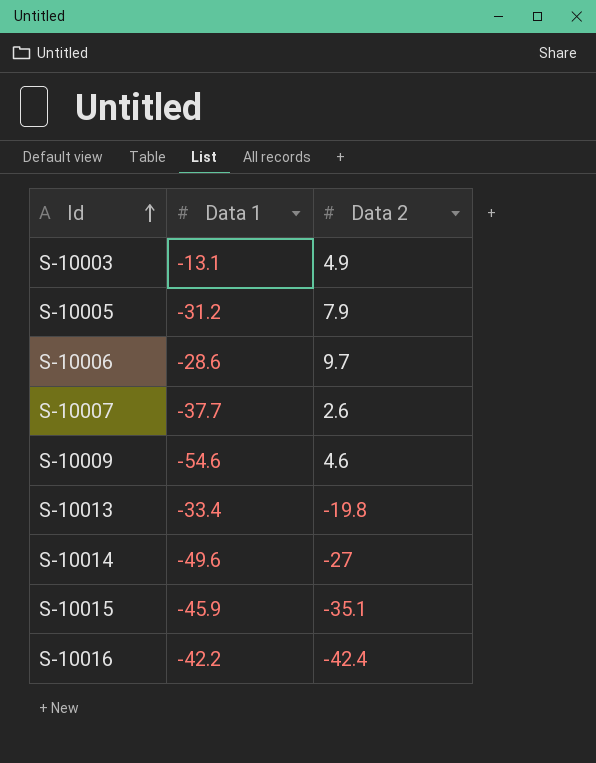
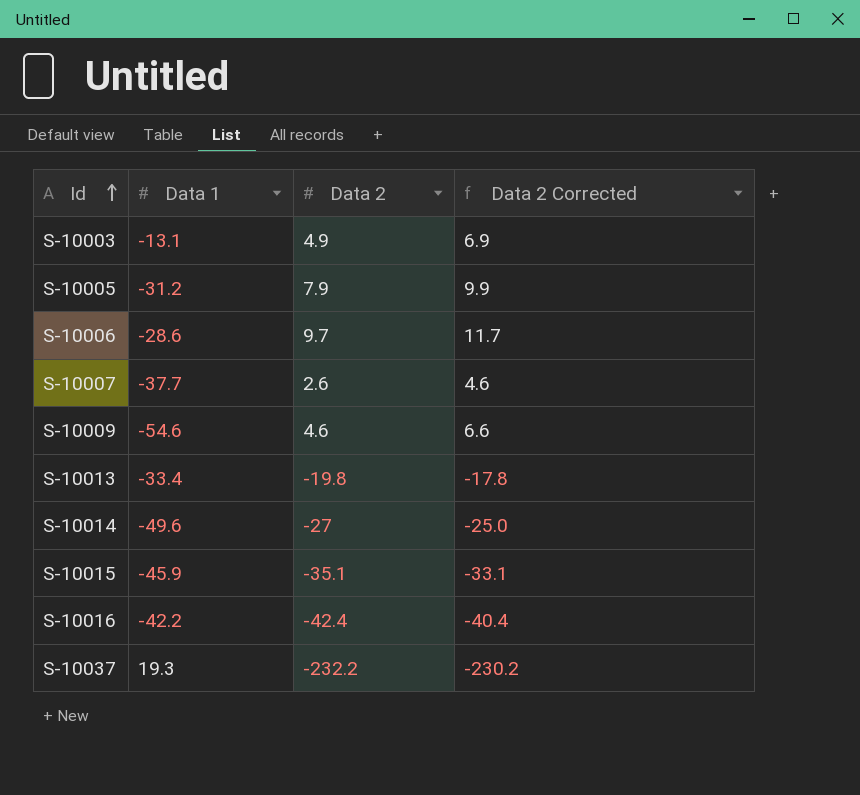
column Data 2 Corrected | formula: none -> [Data 2] + 2
row S-10037: none -> 19.3 | -232.2 | -230.2

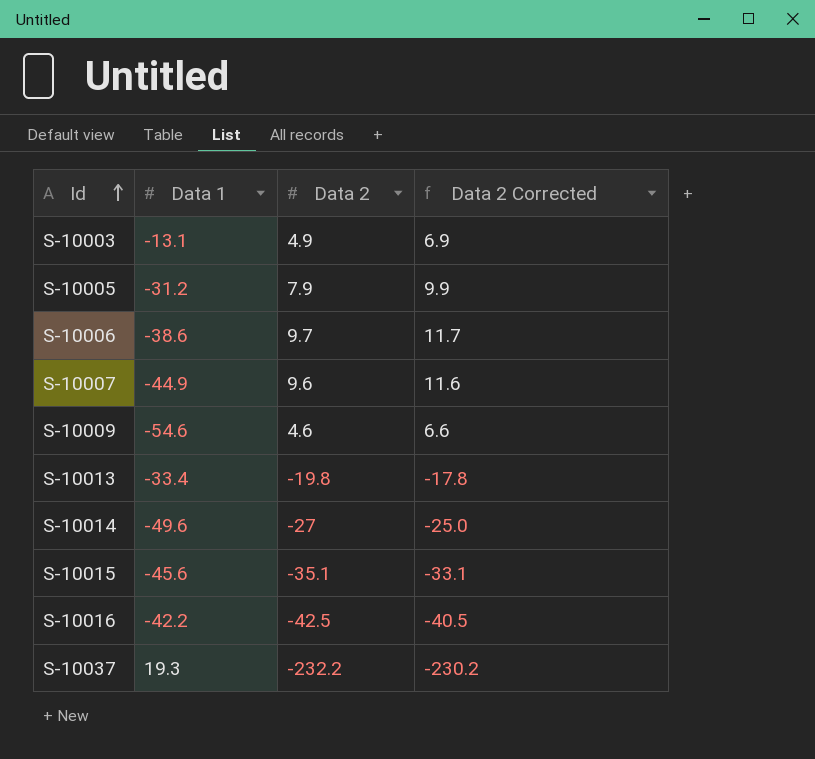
S-10006 | Data 1: -28.6 -> -38.6
S-10007 | Data 1: -37.7 -> -44.9
S-10007 | Data 2: 2.6 -> 9.6
S-10007 | Data 2 Corrected: 4.6 -> 11.6
S-10015 | Data 1: -45.9 -> -45.6
S-10016 | Data 2: -42.4 -> -42.5
S-10016 | Data 2 Corrected: -40.4 -> -40.5

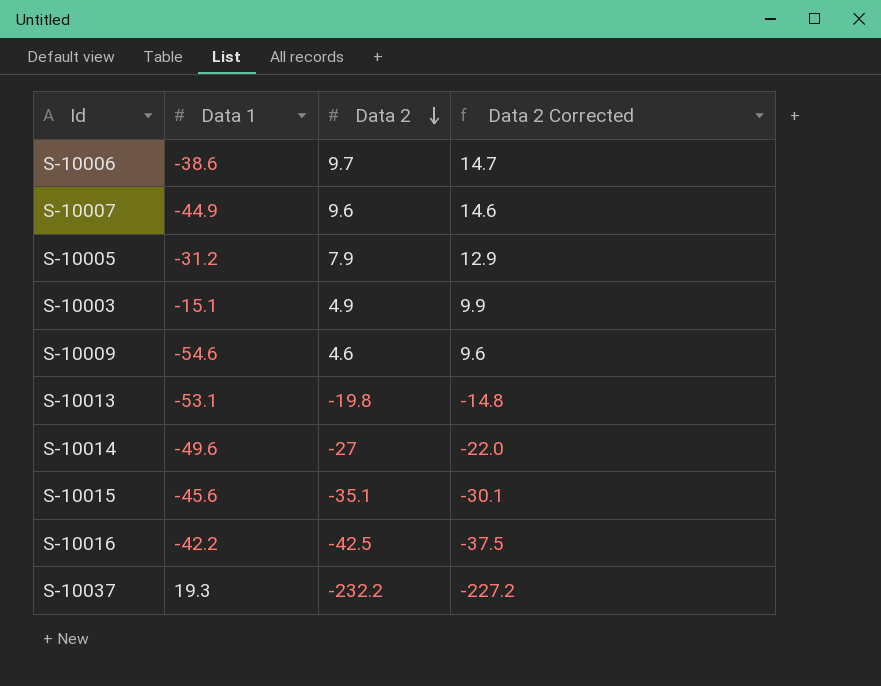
row order: Id ascending -> Data 2 descending
column Data 2 Corrected | formula: [Data 2] + 2 -> [Data 2] + 5
S-10003 | Data 1: -13.1 -> -15.1
S-10013 | Data 1: -33.4 -> -53.1

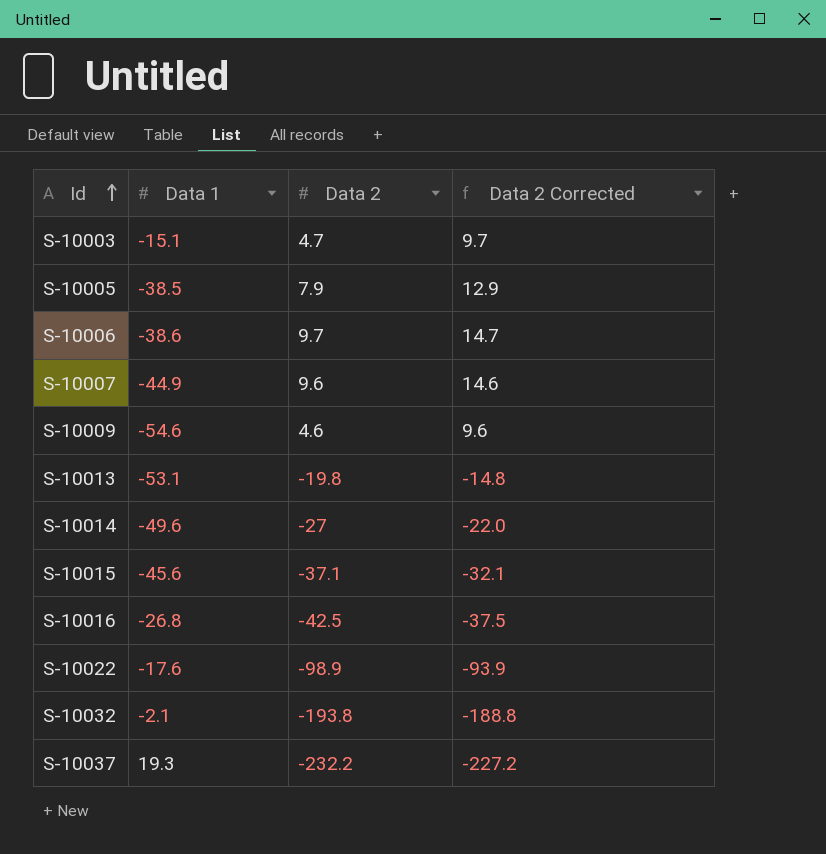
row order: Data 2 descending -> Id ascending
S-10003 | Data 2: 4.9 -> 4.7
S-10003 | Data 2 Corrected: 9.9 -> 9.7
S-10005 | Data 1: -31.2 -> -38.5
S-10015 | Data 2: -35.1 -> -37.1
S-10015 | Data 2 Corrected: -30.1 -> -32.1
S-10016 | Data 1: -42.2 -> -26.8
row S-10022: none -> -17.6 | -98.9 | -93.9
row S-10032: none -> -2.1 | -193.8 | -188.8

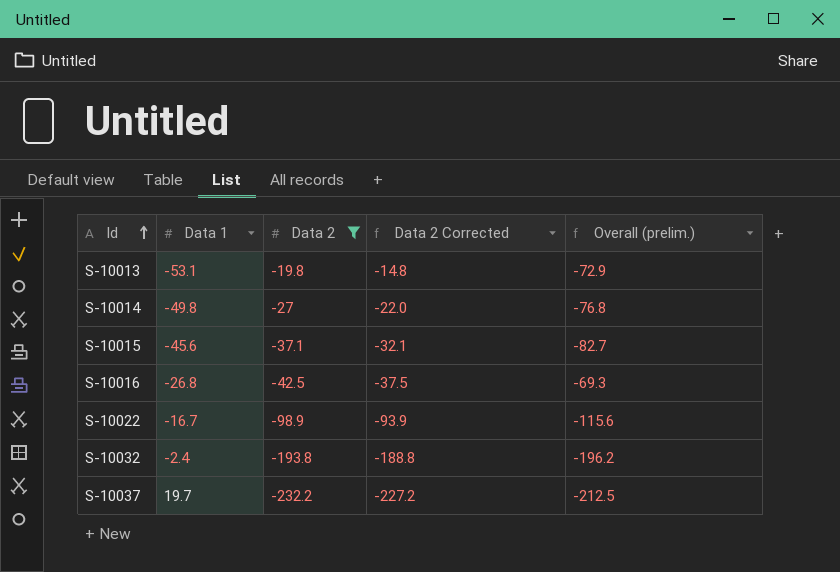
filter: none -> Data 2 <= -19.8
column Overall (prelim.) | formula: none -> [Data 1] + [Data 2]
S-10014 | Data 1: -49.6 -> -49.8
S-10022 | Data 1: -17.6 -> -16.7
S-10032 | Data 1: -2.1 -> -2.4
S-10037 | Data 1: 19.3 -> 19.7

